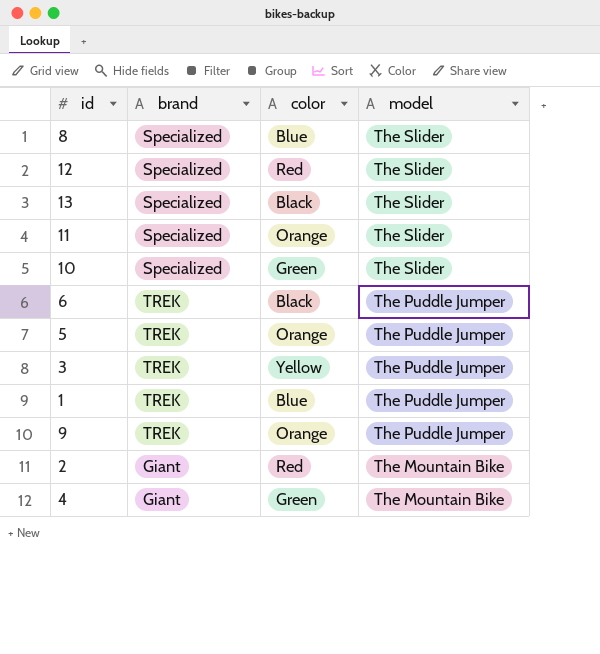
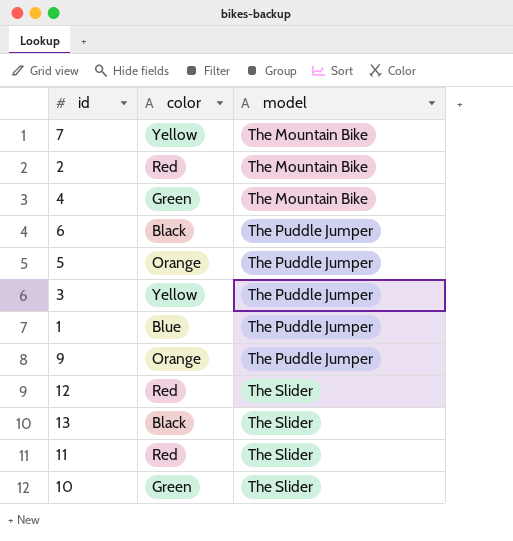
row order: model descending -> model ascending
column brand | position: 2 -> none
row 8: Specialized | Blue | The Slider -> none
row 7: none -> Yellow | The Mountain Bike
11 | color: Orange -> Red

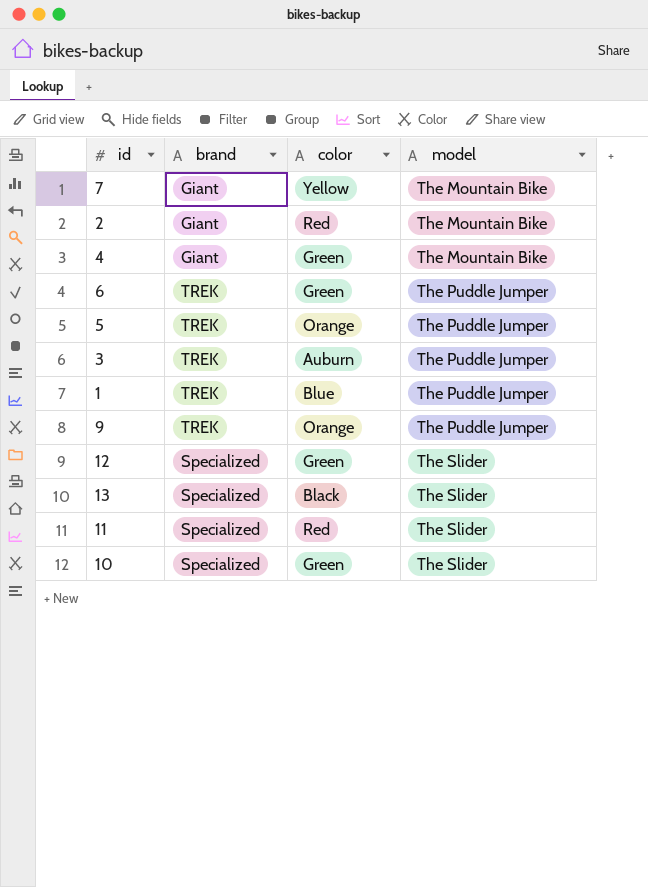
column brand | position: none -> 2
6 | color: Black -> Green
3 | color: Yellow -> Auburn
12 | color: Red -> Green

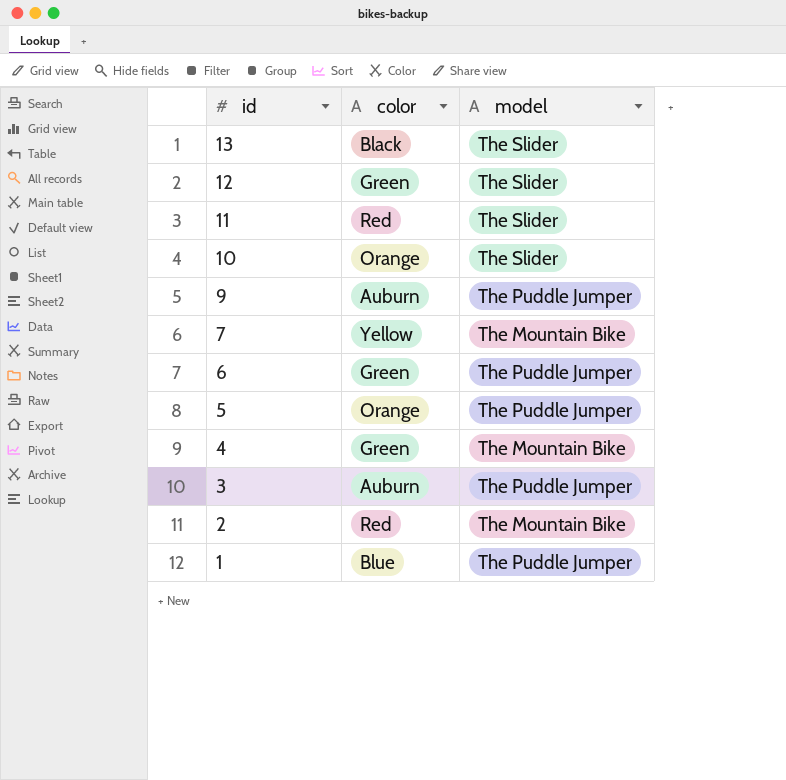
row order: model ascending -> id descending
column brand | position: 2 -> none
10 | color: Green -> Orange
9 | color: Orange -> Auburn

